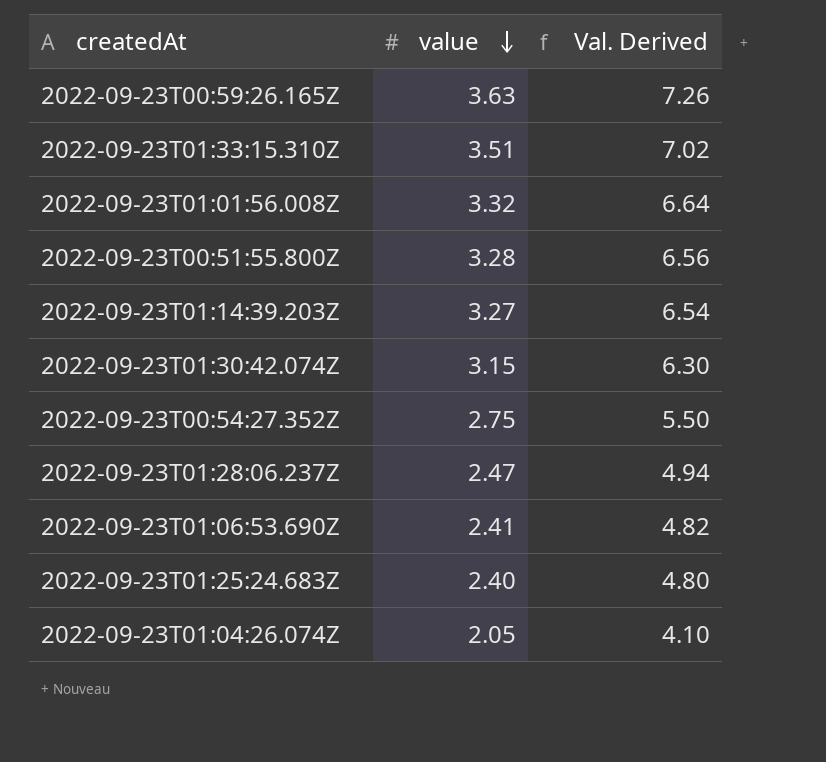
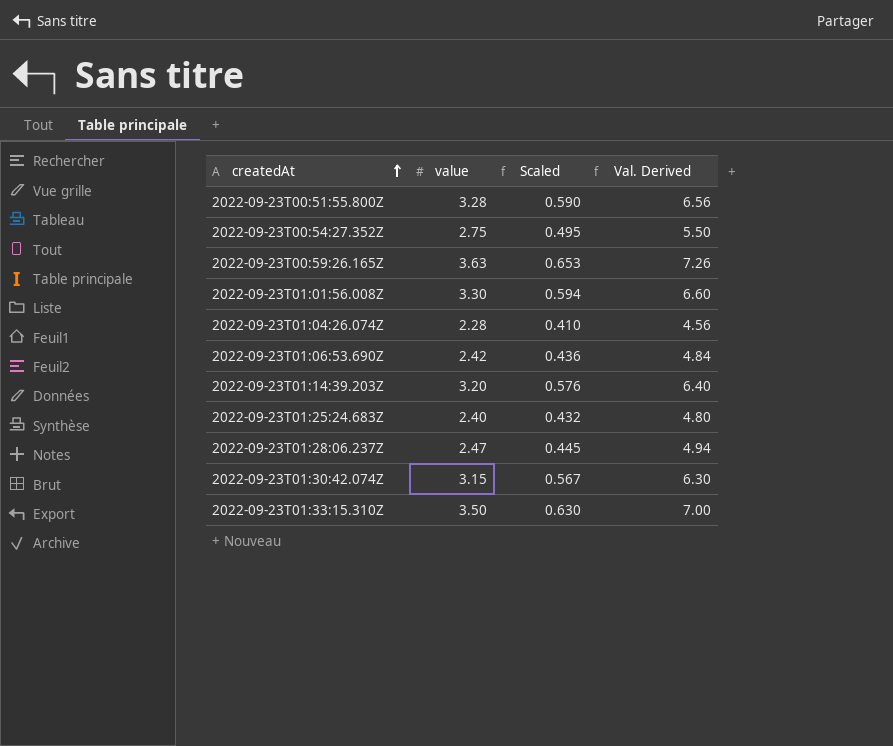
row order: value descending -> createdAt ascending
column Scaled | formula: none -> [value] * 0.18
2022-09-23T01:01:56.008Z | value: 3.32 -> 3.30
2022-09-23T01:01:56.008Z | Val. Derived: 6.64 -> 6.60
2022-09-23T01:04:26.074Z | value: 2.05 -> 2.28
2022-09-23T01:04:26.074Z | Val. Derived: 4.10 -> 4.56
2022-09-23T01:06:53.690Z | value: 2.41 -> 2.42
2022-09-23T01:06:53.690Z | Val. Derived: 4.82 -> 4.84
2022-09-23T01:14:39.203Z | value: 3.27 -> 3.20
2022-09-23T01:14:39.203Z | Val. Derived: 6.54 -> 6.40
2022-09-23T01:33:15.310Z | value: 3.51 -> 3.50
2022-09-23T01:33:15.310Z | Val. Derived: 7.02 -> 7.00

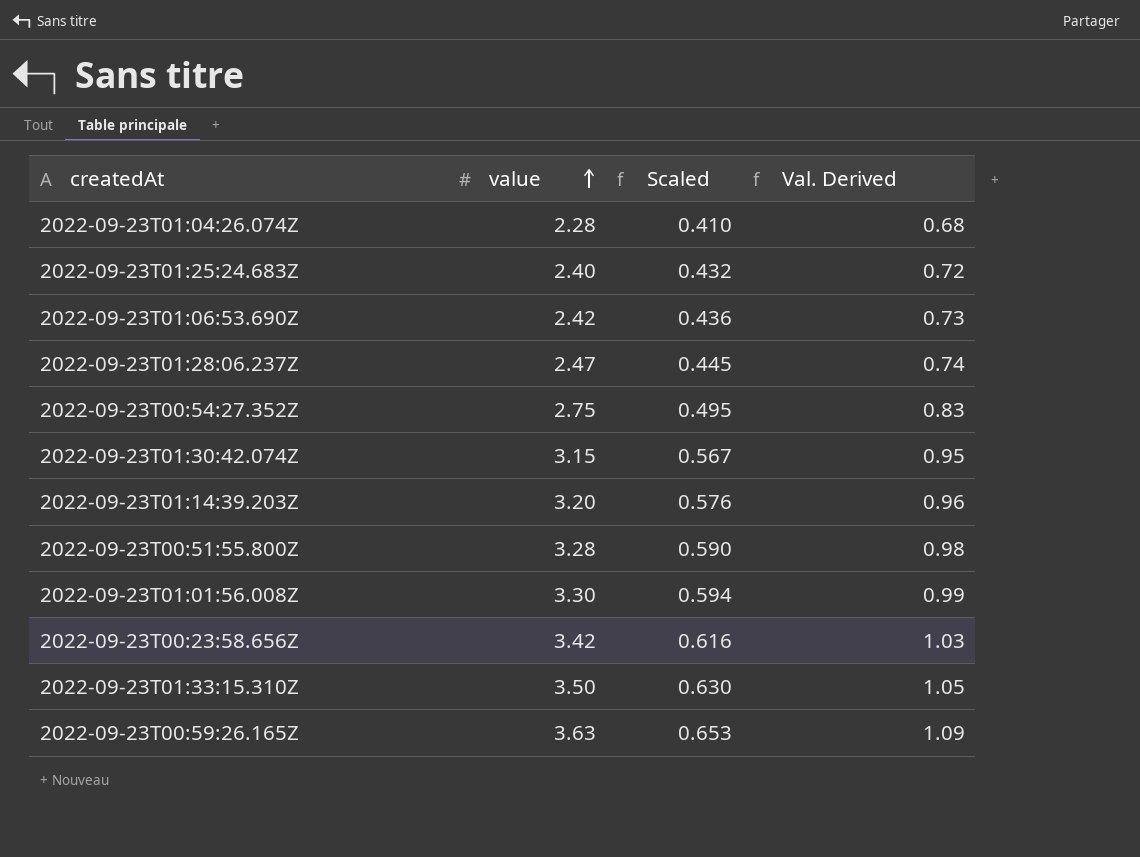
row order: createdAt ascending -> value ascending
column Val. Derived | formula: [value] * 2 -> [value] * 0.3
row 2022-09-23T00:23:58.656Z: none -> 3.42 | 0.616 | 1.03

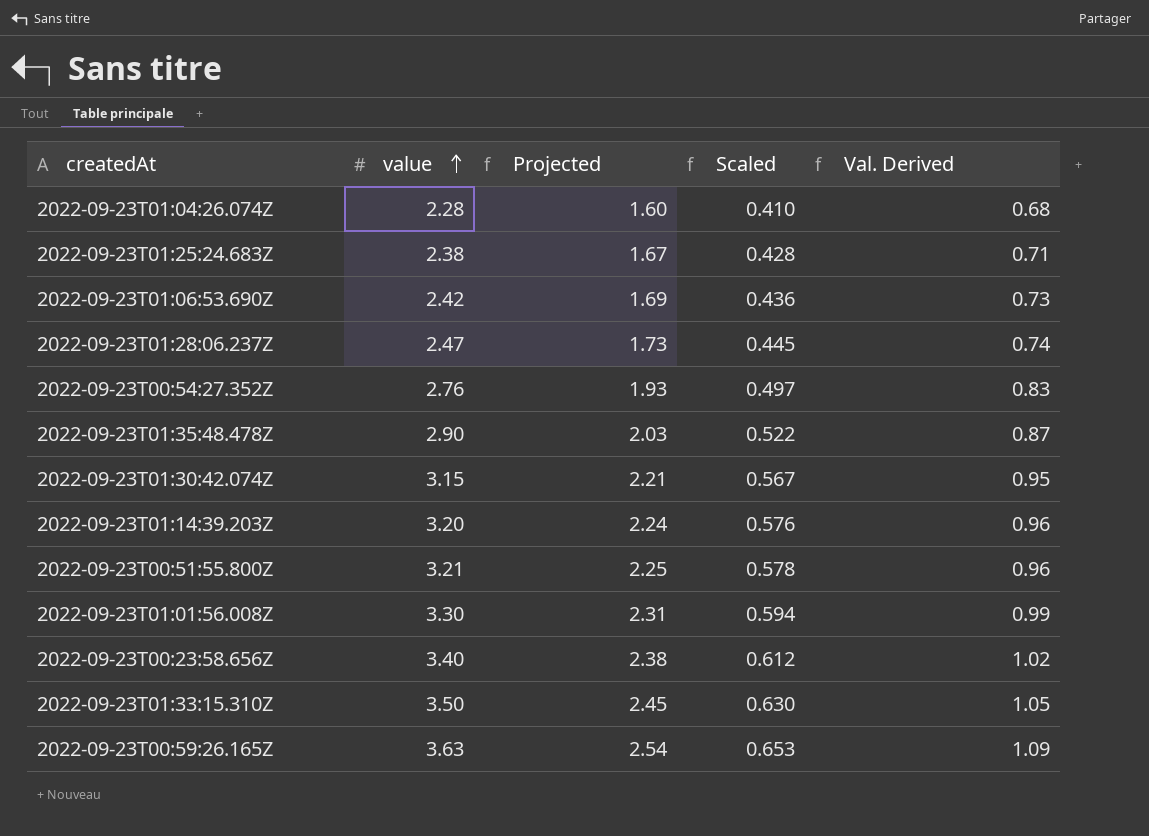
column Projected | formula: none -> [value] * 0.7
2022-09-23T01:25:24.683Z | value: 2.40 -> 2.38
2022-09-23T01:25:24.683Z | Scaled: 0.432 -> 0.428
2022-09-23T01:25:24.683Z | Val. Derived: 0.72 -> 0.71
2022-09-23T00:54:27.352Z | value: 2.75 -> 2.76
2022-09-23T00:54:27.352Z | Scaled: 0.495 -> 0.497
row 2022-09-23T01:35:48.478Z: none -> 2.90 | 2.03 | 0.522 | 0.87
2022-09-23T00:51:55.800Z | value: 3.28 -> 3.21
2022-09-23T00:51:55.800Z | Scaled: 0.590 -> 0.578
2022-09-23T00:51:55.800Z | Val. Derived: 0.98 -> 0.96
2022-09-23T00:23:58.656Z | value: 3.42 -> 3.40
2022-09-23T00:23:58.656Z | Scaled: 0.616 -> 0.612
2022-09-23T00:23:58.656Z | Val. Derived: 1.03 -> 1.02

